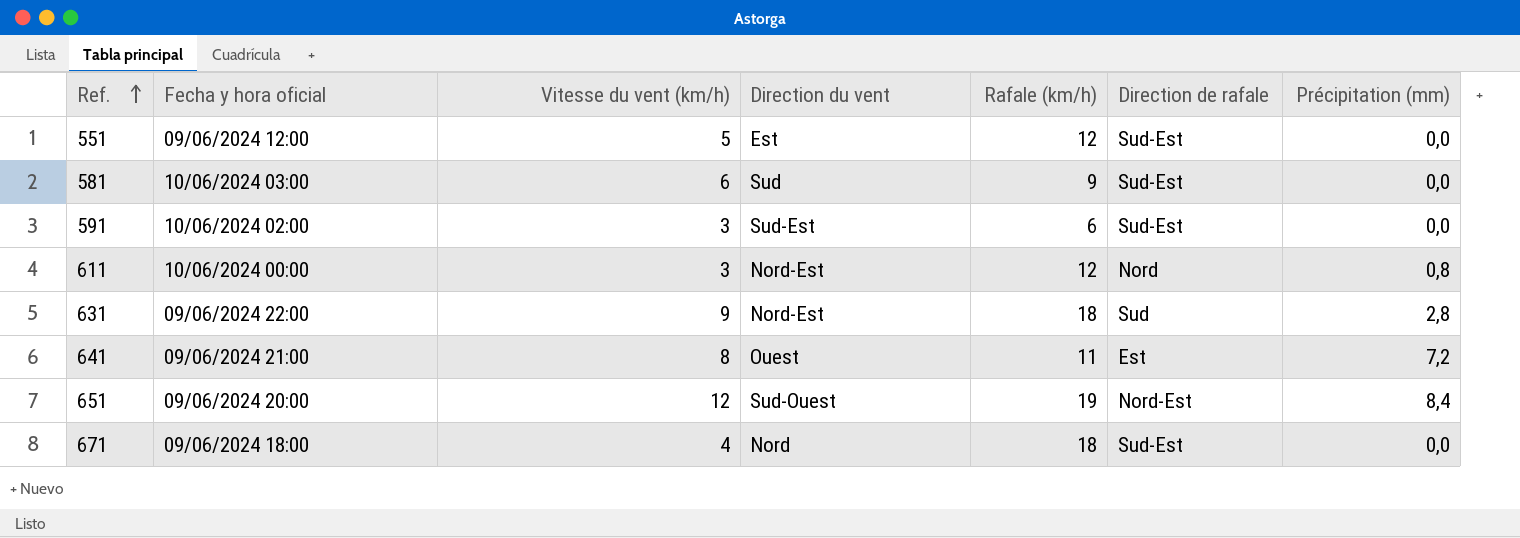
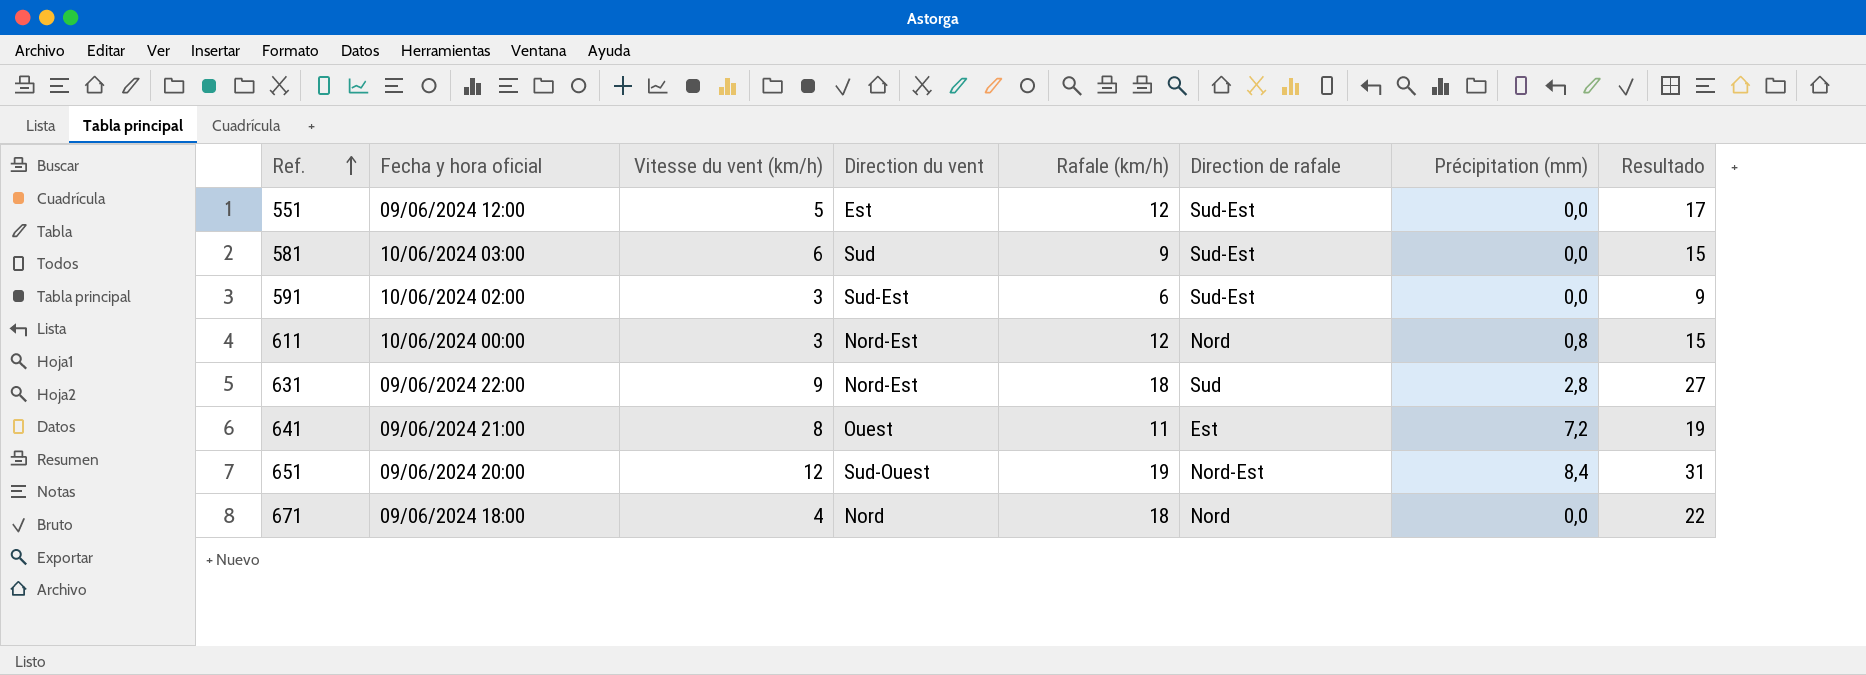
column Resultado | formula: none -> [Vitesse du vent (km/h)] + [Rafale (km/h)]
671 | Direction de rafale: Sud-Est -> Nord

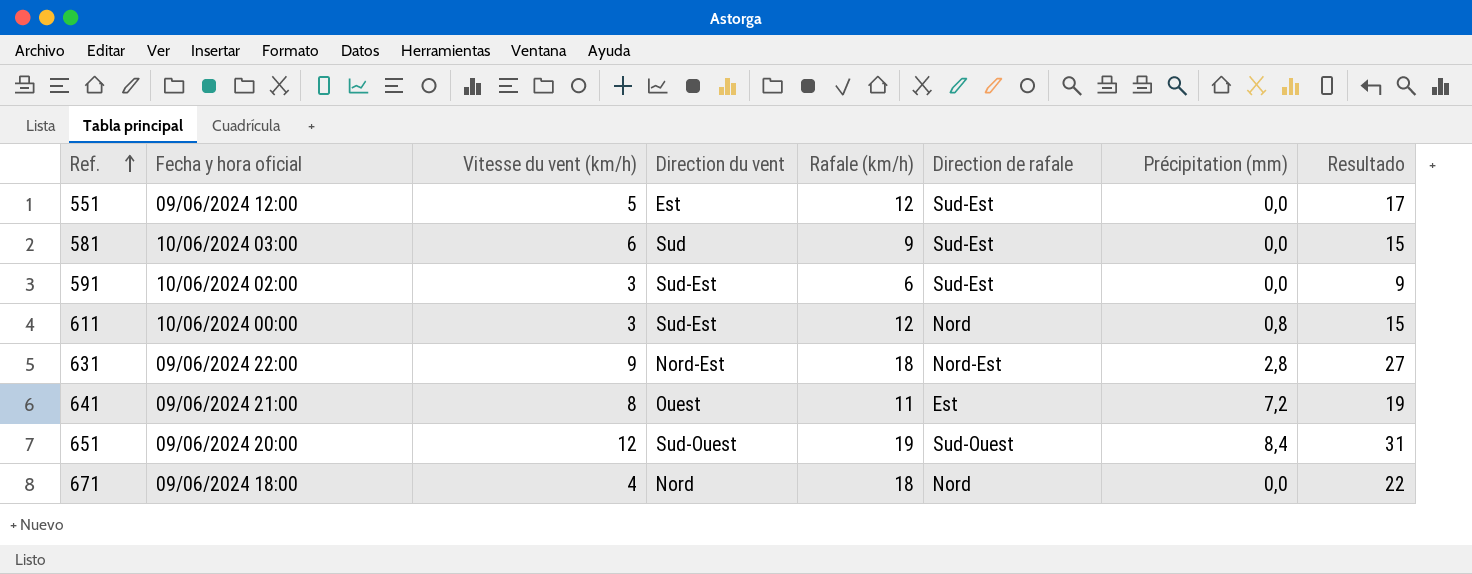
611 | Direction du vent: Nord-Est -> Sud-Est
631 | Direction de rafale: Sud -> Nord-Est
651 | Direction de rafale: Nord-Est -> Sud-Ouest

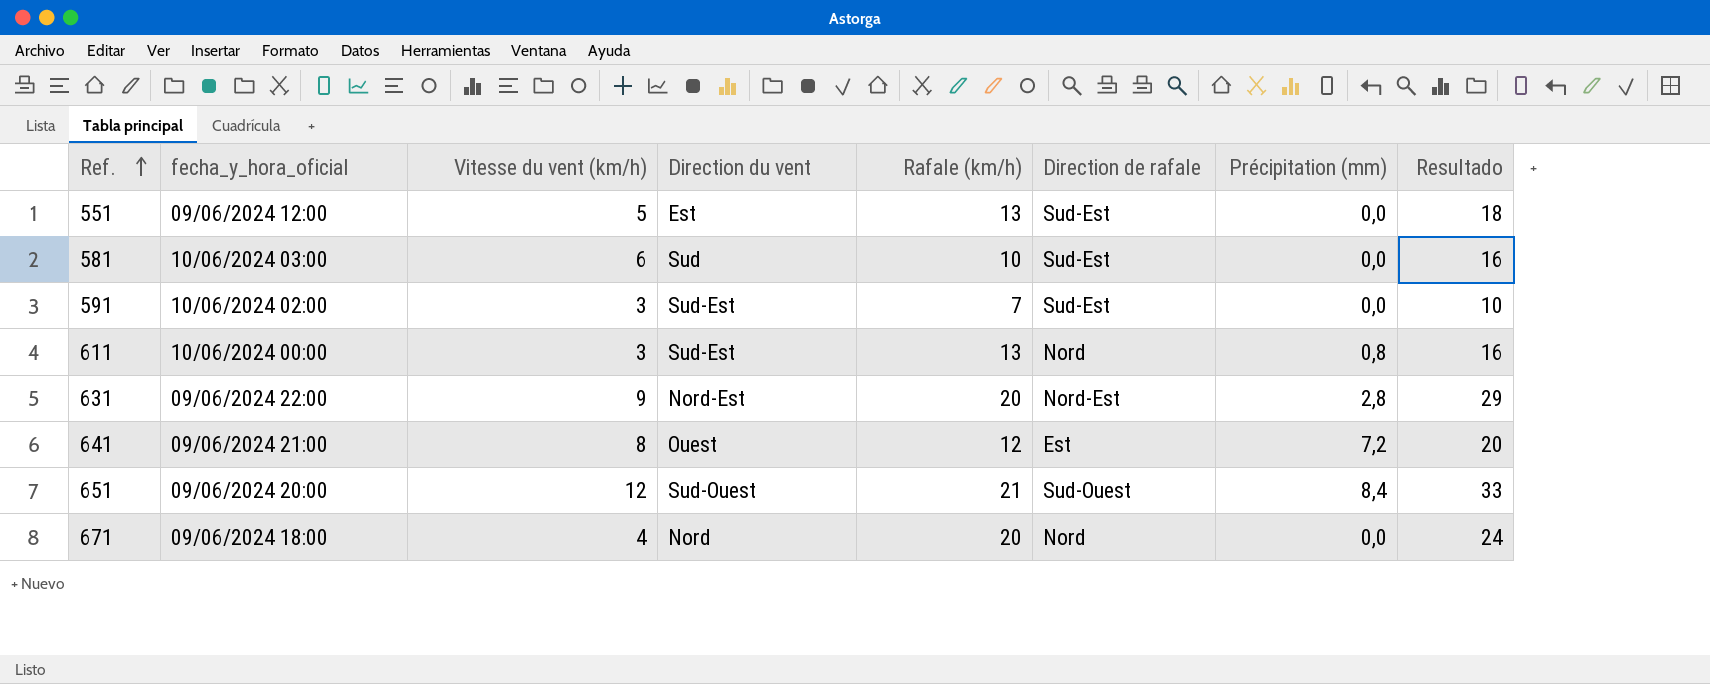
column name: Fecha y hora oficial -> fecha_y_hora_oficial
551 | Rafale (km/h): 12 -> 13
551 | Resultado: 17 -> 18
581 | Rafale (km/h): 9 -> 10
581 | Resultado: 15 -> 16
591 | Rafale (km/h): 6 -> 7
591 | Resultado: 9 -> 10
611 | Rafale (km/h): 12 -> 13
611 | Resultado: 15 -> 16
631 | Rafale (km/h): 18 -> 20
631 | Resultado: 27 -> 29
641 | Rafale (km/h): 11 -> 12
641 | Resultado: 19 -> 20
651 | Rafale (km/h): 19 -> 21
651 | Resultado: 31 -> 33
671 | Rafale (km/h): 18 -> 20
671 | Resultado: 22 -> 24

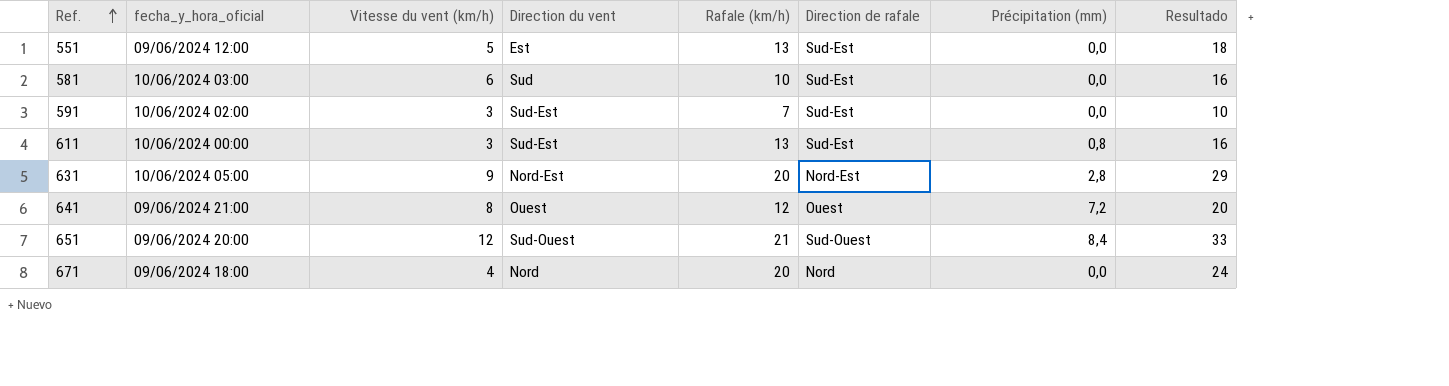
611 | Direction de rafale: Nord -> Sud-Est
631 | fecha_y_hora_oficial: 09/06/2024 22:00 -> 10/06/2024 05:00
641 | Direction de rafale: Est -> Ouest

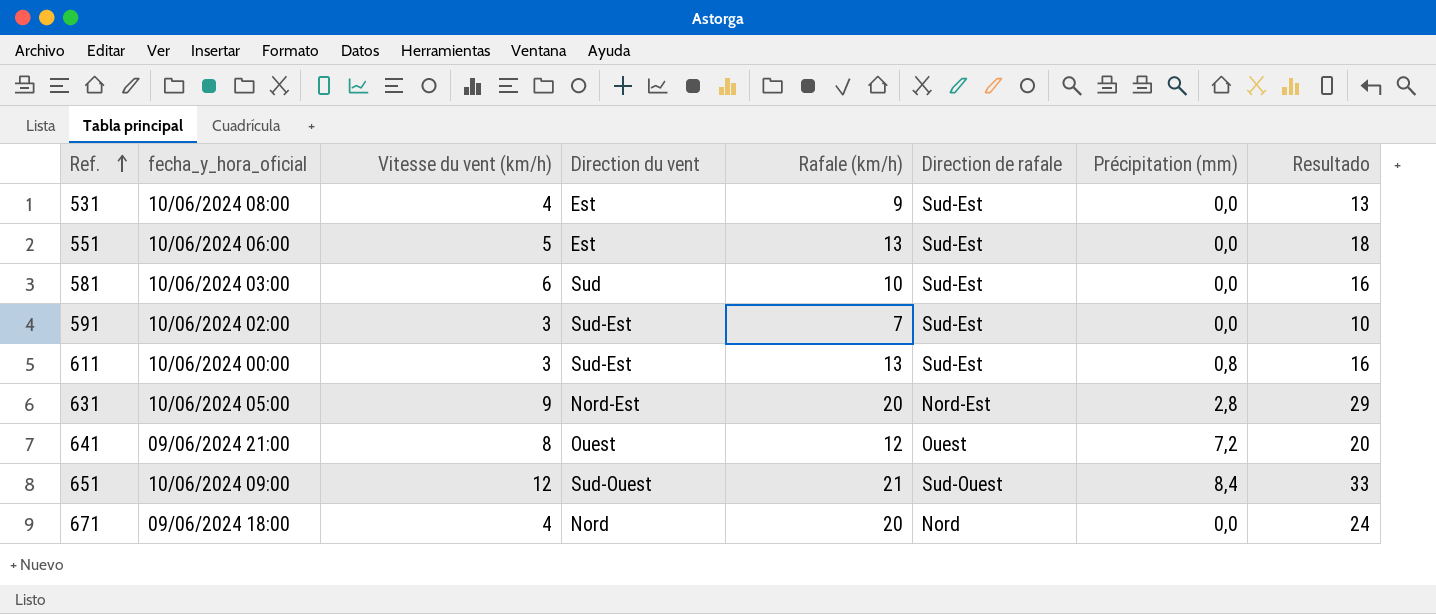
row 531: none -> 10/06/2024 08:00 | 4 | Est | 9 | Sud-Est | 0,0 | 13
551 | fecha_y_hora_oficial: 09/06/2024 12:00 -> 10/06/2024 06:00
651 | fecha_y_hora_oficial: 09/06/2024 20:00 -> 10/06/2024 09:00

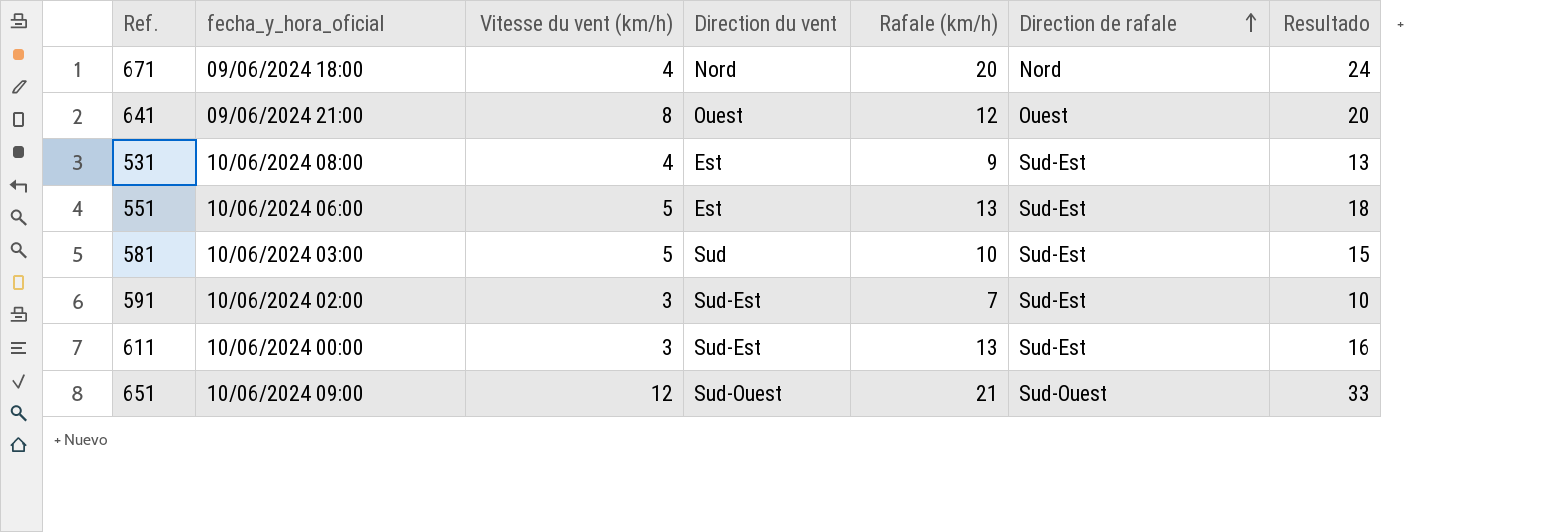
row order: Ref. ascending -> Direction de rafale ascending
column Précipitation (mm) | position: 7 -> none
row 631: 10/06/2024 05:00 | 9 | Nord-Est | 20 | Nord-Est | 2,8 | 29 -> none
581 | Vitesse du vent (km/h): 6 -> 5
581 | Resultado: 16 -> 15

